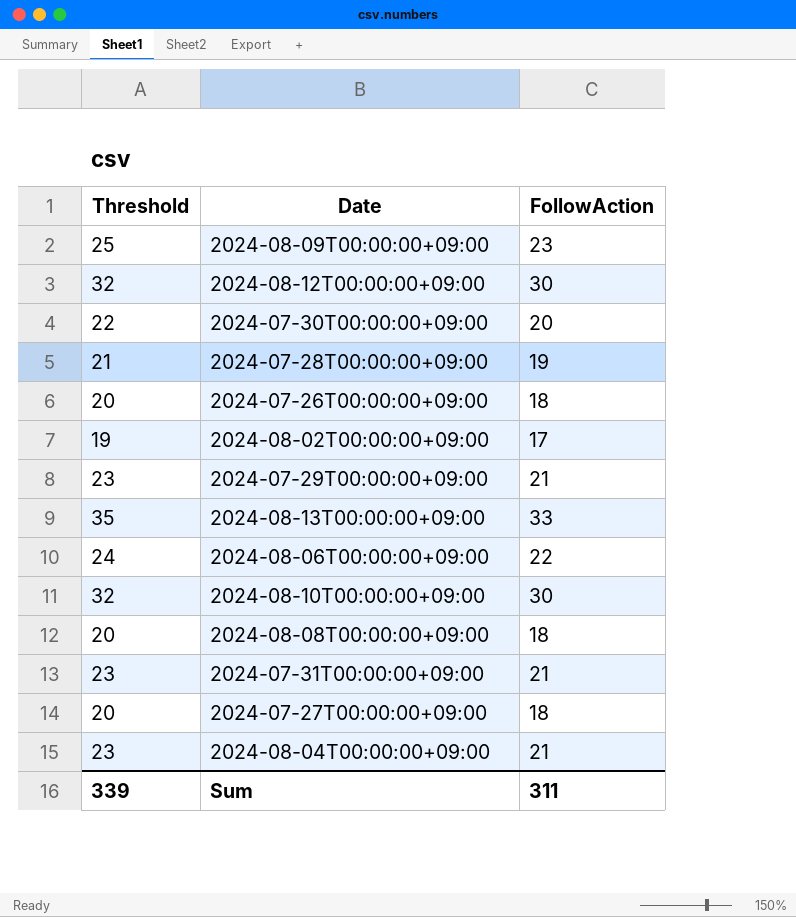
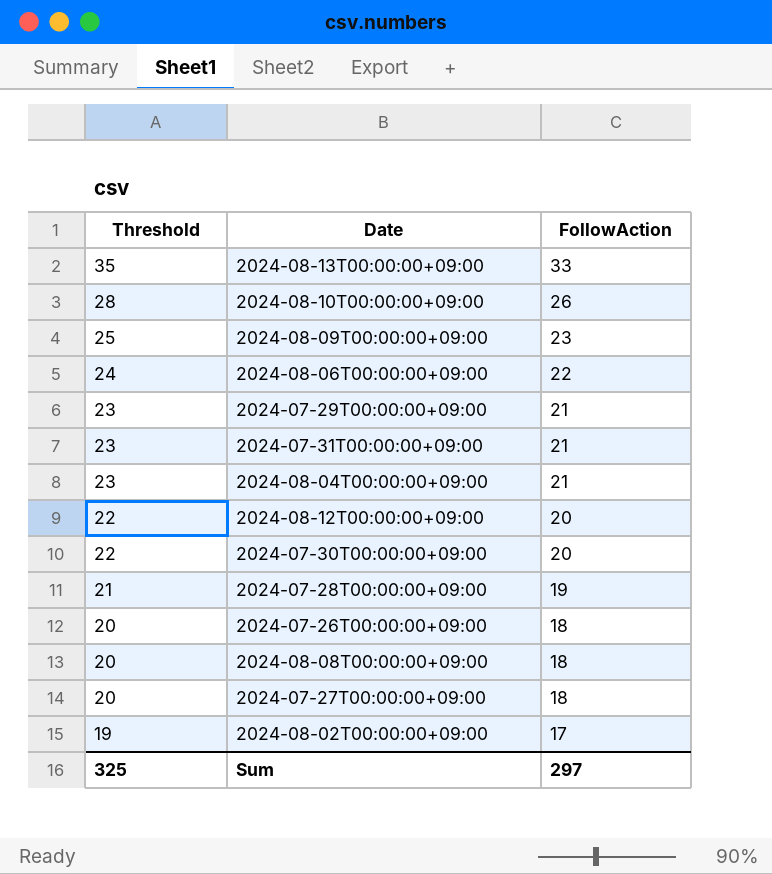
row order: none -> Threshold descending
2024-08-10T00:00:00+09:00 | Threshold: 32 -> 28
2024-08-10T00:00:00+09:00 | FollowAction: 30 -> 26
2024-08-12T00:00:00+09:00 | Threshold: 32 -> 22
2024-08-12T00:00:00+09:00 | FollowAction: 30 -> 20
Sum | Threshold: 339 -> 325
Sum | FollowAction: 311 -> 297

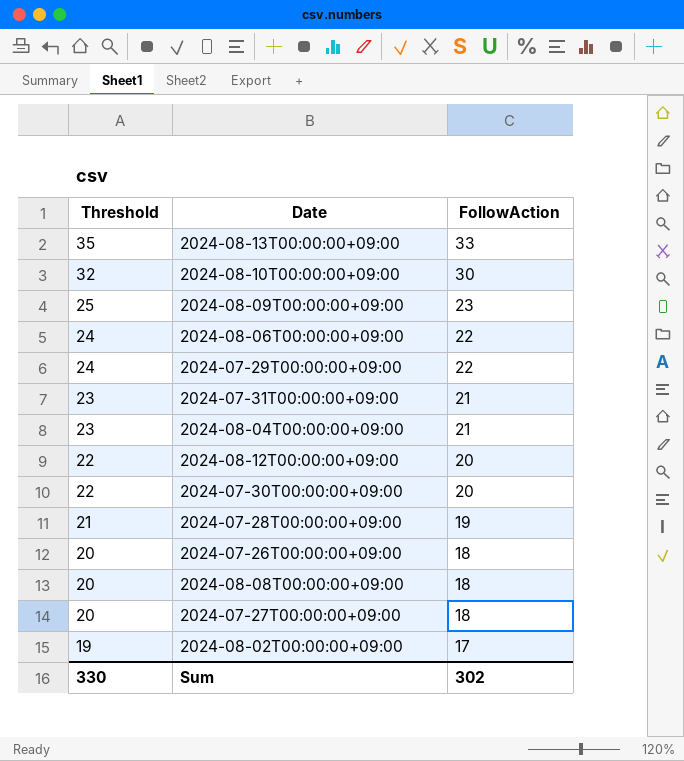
2024-08-10T00:00:00+09:00 | Threshold: 28 -> 32
2024-08-10T00:00:00+09:00 | FollowAction: 26 -> 30
2024-07-29T00:00:00+09:00 | Threshold: 23 -> 24
2024-07-29T00:00:00+09:00 | FollowAction: 21 -> 22
Sum | Threshold: 325 -> 330
Sum | FollowAction: 297 -> 302

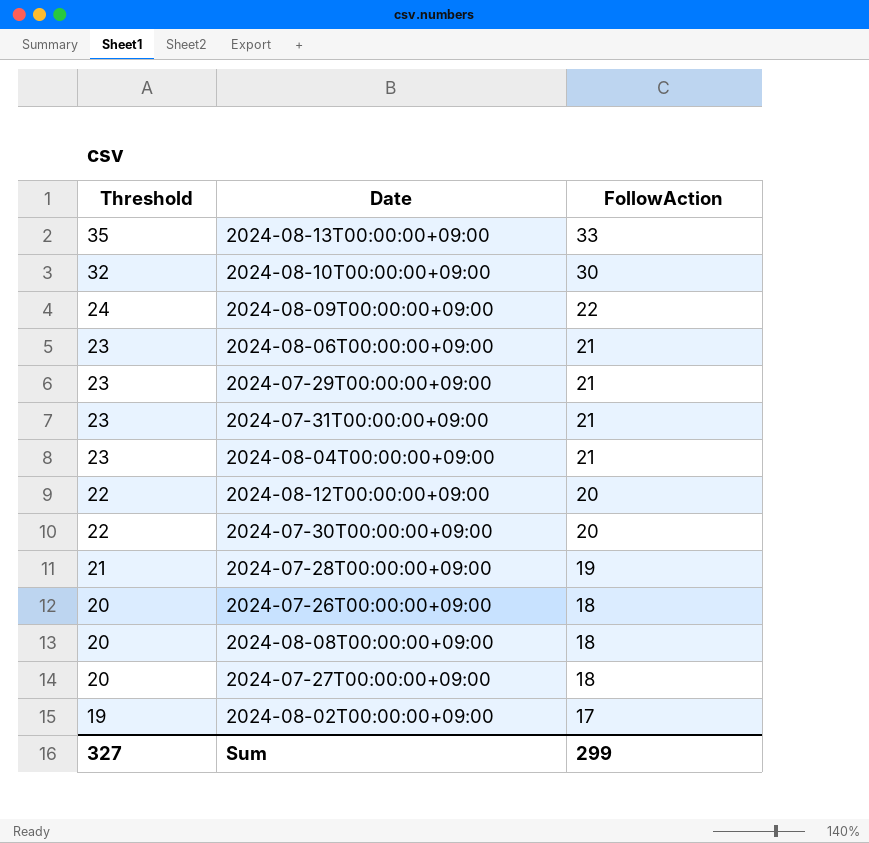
2024-08-09T00:00:00+09:00 | Threshold: 25 -> 24
2024-08-09T00:00:00+09:00 | FollowAction: 23 -> 22
2024-08-06T00:00:00+09:00 | Threshold: 24 -> 23
2024-08-06T00:00:00+09:00 | FollowAction: 22 -> 21
2024-07-29T00:00:00+09:00 | Threshold: 24 -> 23
2024-07-29T00:00:00+09:00 | FollowAction: 22 -> 21
Sum | Threshold: 330 -> 327
Sum | FollowAction: 302 -> 299

